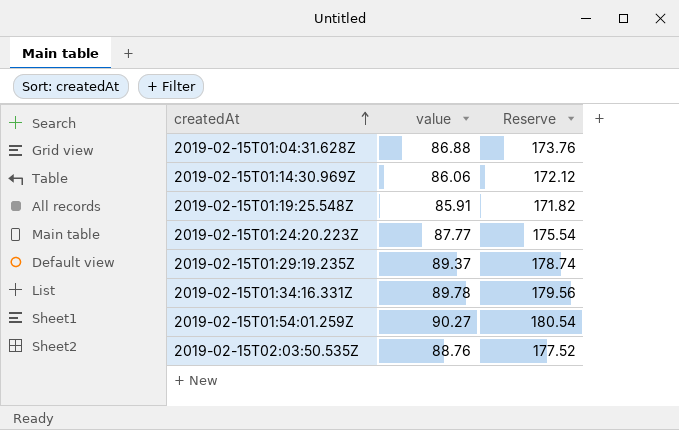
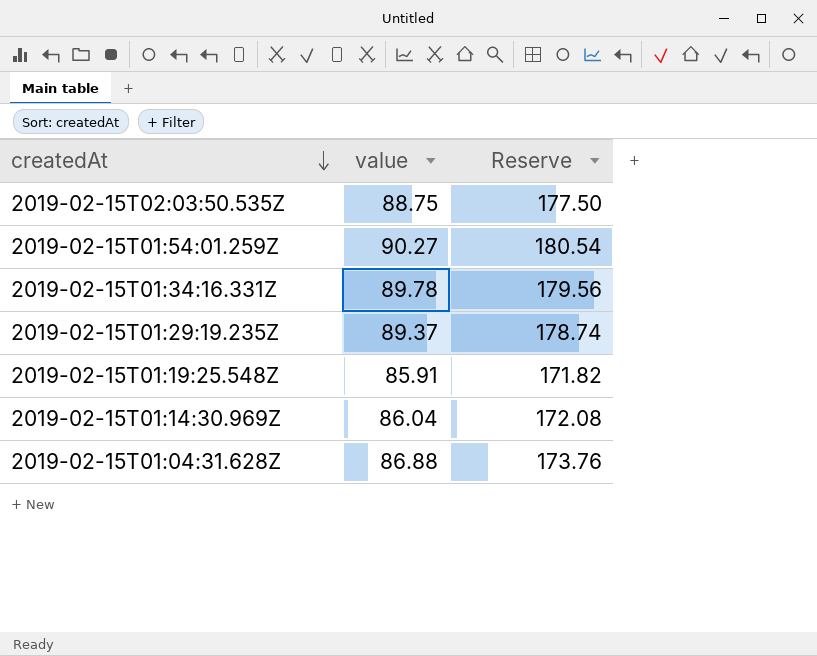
row order: createdAt ascending -> createdAt descending
row 2019-02-15T01:24:20.223Z: 87.77 | 175.54 -> none
2019-02-15T02:03:50.535Z | value: 88.76 -> 88.75
2019-02-15T02:03:50.535Z | Reserve: 177.52 -> 177.50
2019-02-15T01:14:30.969Z | value: 86.06 -> 86.04
2019-02-15T01:14:30.969Z | Reserve: 172.12 -> 172.08

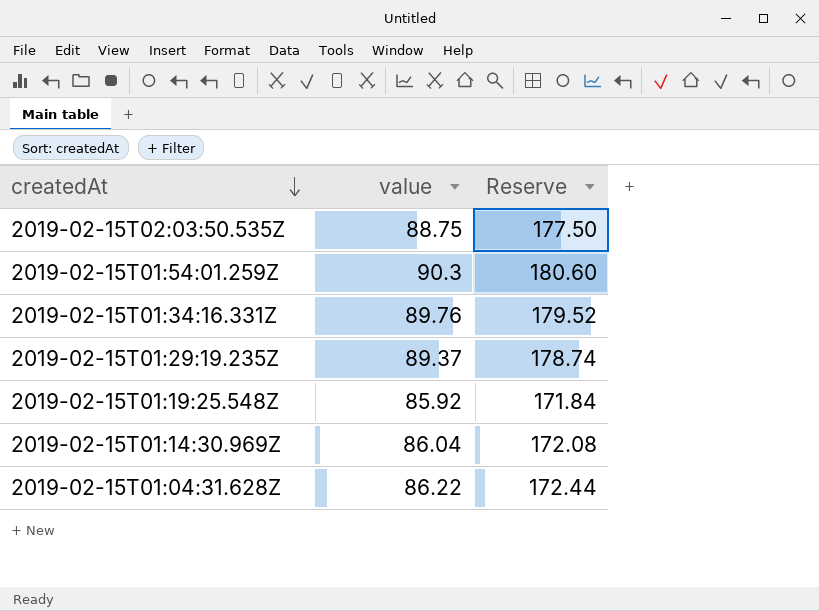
2019-02-15T01:54:01.259Z | value: 90.27 -> 90.3
2019-02-15T01:54:01.259Z | Reserve: 180.54 -> 180.60
2019-02-15T01:34:16.331Z | value: 89.78 -> 89.76
2019-02-15T01:34:16.331Z | Reserve: 179.56 -> 179.52
2019-02-15T01:19:25.548Z | value: 85.91 -> 85.92
2019-02-15T01:19:25.548Z | Reserve: 171.82 -> 171.84
2019-02-15T01:04:31.628Z | value: 86.88 -> 86.22
2019-02-15T01:04:31.628Z | Reserve: 173.76 -> 172.44

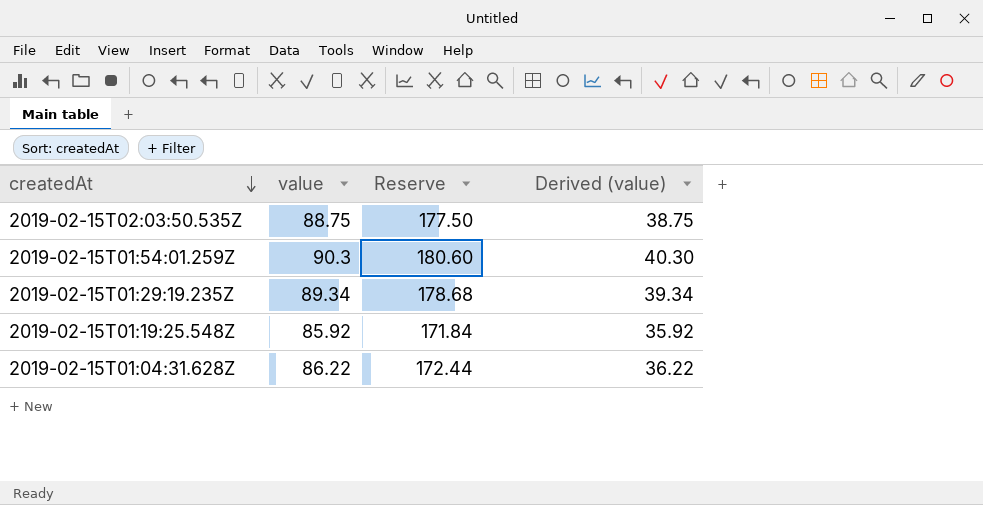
column Derived (value) | formula: none -> [value] - 50
row 2019-02-15T01:34:16.331Z: 89.76 | 179.52 -> none
row 2019-02-15T01:14:30.969Z: 86.04 | 172.08 -> none
2019-02-15T01:29:19.235Z | value: 89.37 -> 89.34
2019-02-15T01:29:19.235Z | Reserve: 178.74 -> 178.68

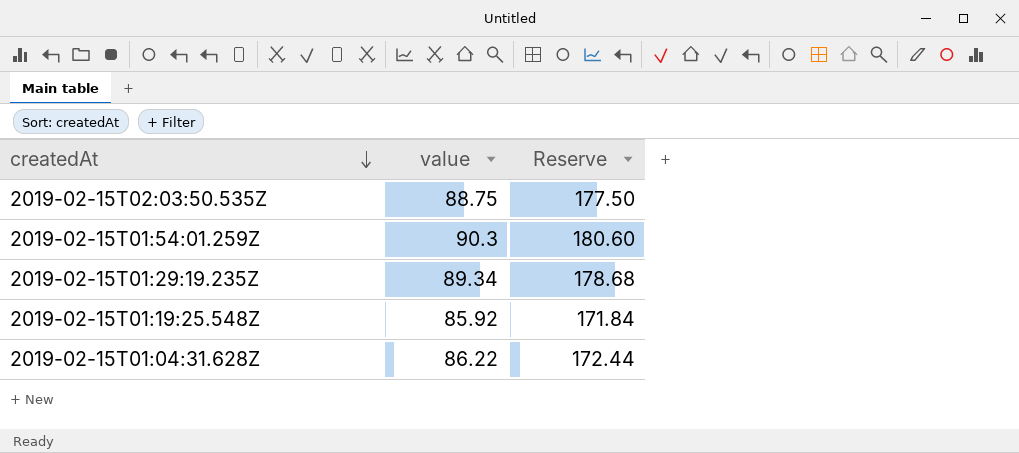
column Derived (value) | formula: [value] - 50 -> none

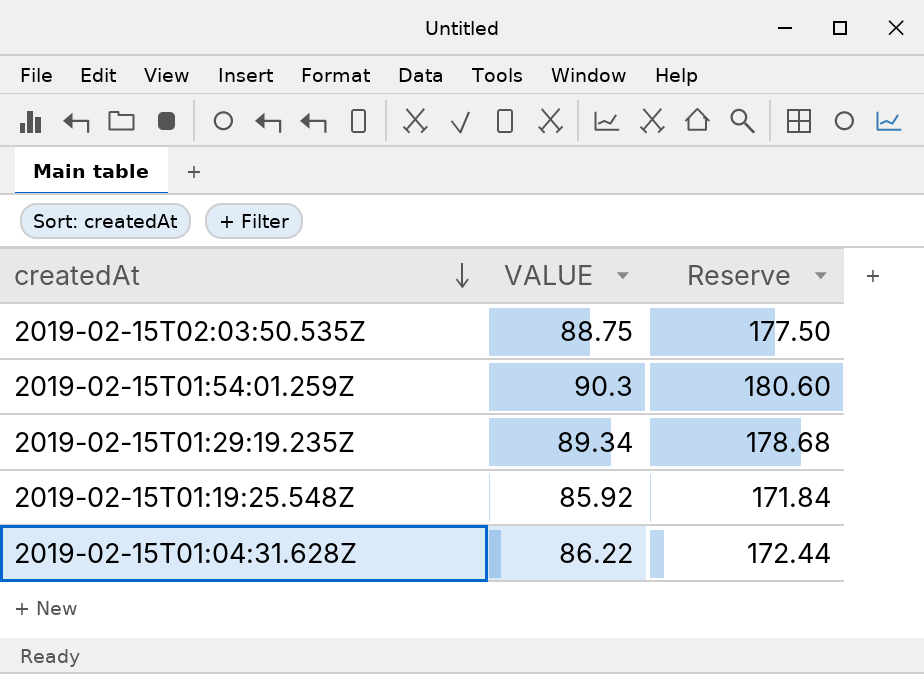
column name: value -> VALUE

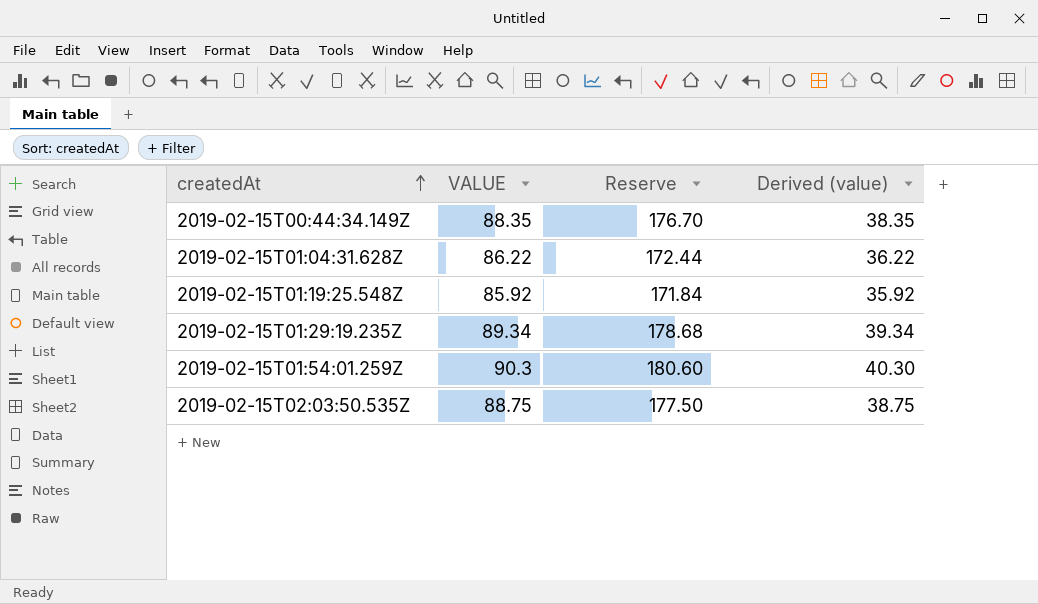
row order: createdAt descending -> createdAt ascending
column Derived (value) | formula: none -> [VALUE] - 50
row 2019-02-15T00:44:34.149Z: none -> 88.35 | 176.70 | 38.35

